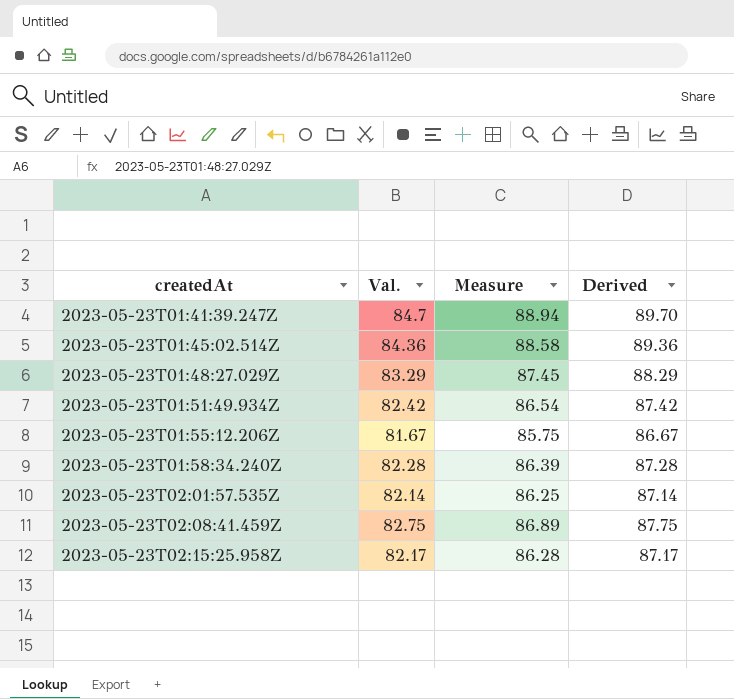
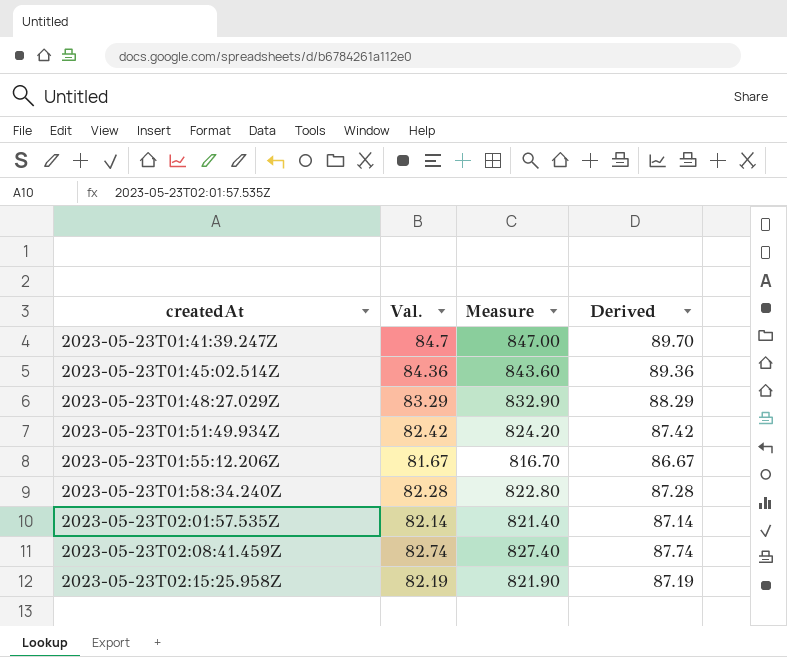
column Measure | formula: [Val.] * 1.05 -> [Val.] * 10
2023-05-23T02:08:41.459Z | Val.: 82.75 -> 82.74
2023-05-23T02:08:41.459Z | Derived: 87.75 -> 87.74
2023-05-23T02:15:25.958Z | Val.: 82.17 -> 82.19
2023-05-23T02:15:25.958Z | Derived: 87.17 -> 87.19

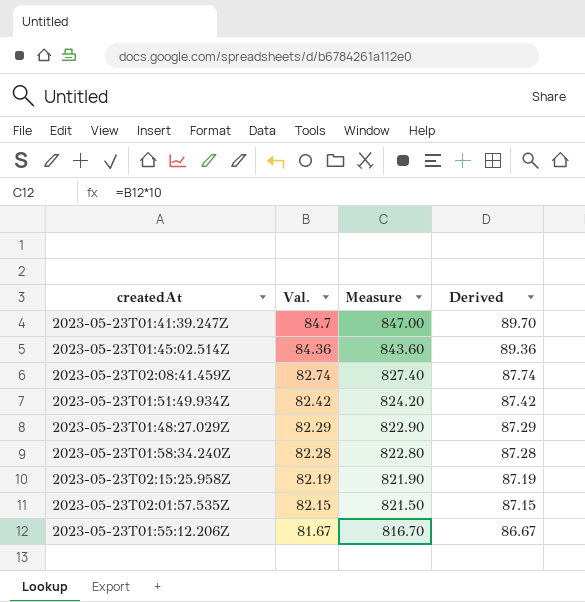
row order: createdAt ascending -> Val. descending
2023-05-23T01:48:27.029Z | Val.: 83.29 -> 82.29
2023-05-23T01:48:27.029Z | Measure: 832.90 -> 822.90
2023-05-23T01:48:27.029Z | Derived: 88.29 -> 87.29
2023-05-23T02:01:57.535Z | Val.: 82.14 -> 82.15
2023-05-23T02:01:57.535Z | Measure: 821.40 -> 821.50
2023-05-23T02:01:57.535Z | Derived: 87.14 -> 87.15

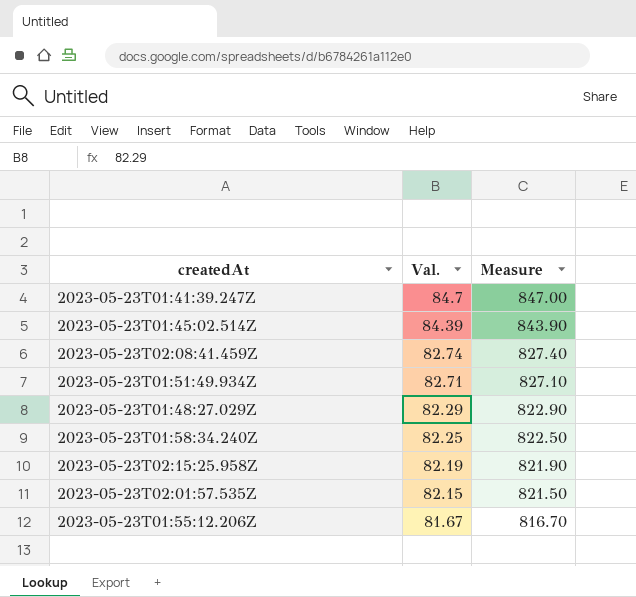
column Derived | formula: [Val.] + 5 -> none
2023-05-23T01:45:02.514Z | Val.: 84.36 -> 84.39
2023-05-23T01:45:02.514Z | Measure: 843.60 -> 843.90
2023-05-23T01:51:49.934Z | Val.: 82.42 -> 82.71
2023-05-23T01:51:49.934Z | Measure: 824.20 -> 827.10
2023-05-23T01:58:34.240Z | Val.: 82.28 -> 82.25
2023-05-23T01:58:34.240Z | Measure: 822.80 -> 822.50

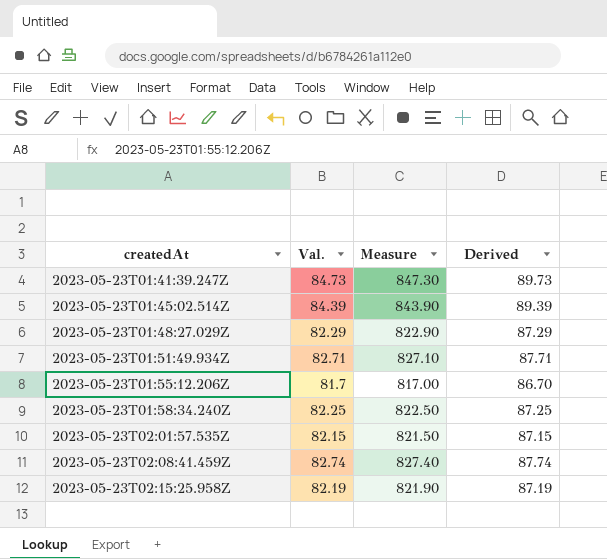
row order: Val. descending -> createdAt ascending
column Derived | formula: none -> [Val.] + 5
2023-05-23T01:41:39.247Z | Val.: 84.7 -> 84.73
2023-05-23T01:41:39.247Z | Measure: 847.00 -> 847.30
2023-05-23T01:55:12.206Z | Val.: 81.67 -> 81.7
2023-05-23T01:55:12.206Z | Measure: 816.70 -> 817.00

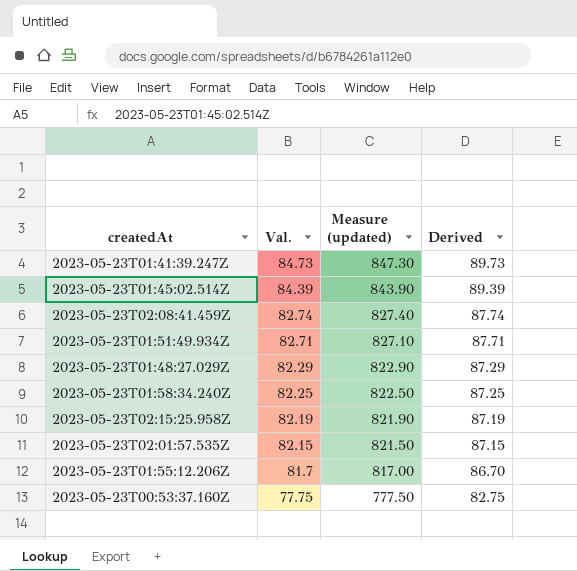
row order: createdAt ascending -> Val. descending
column name: Measure -> Measure (updated)
row 2023-05-23T00:53:37.160Z: none -> 77.75 | 777.50 | 82.75

